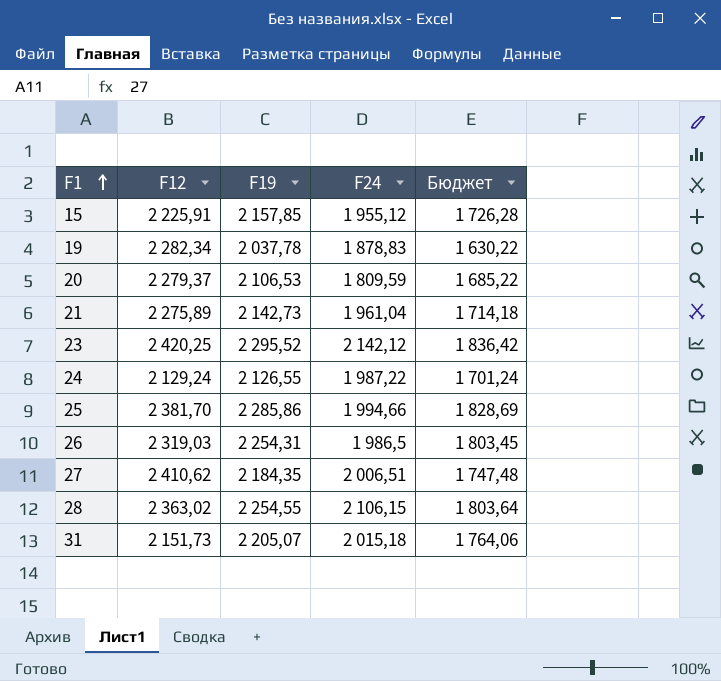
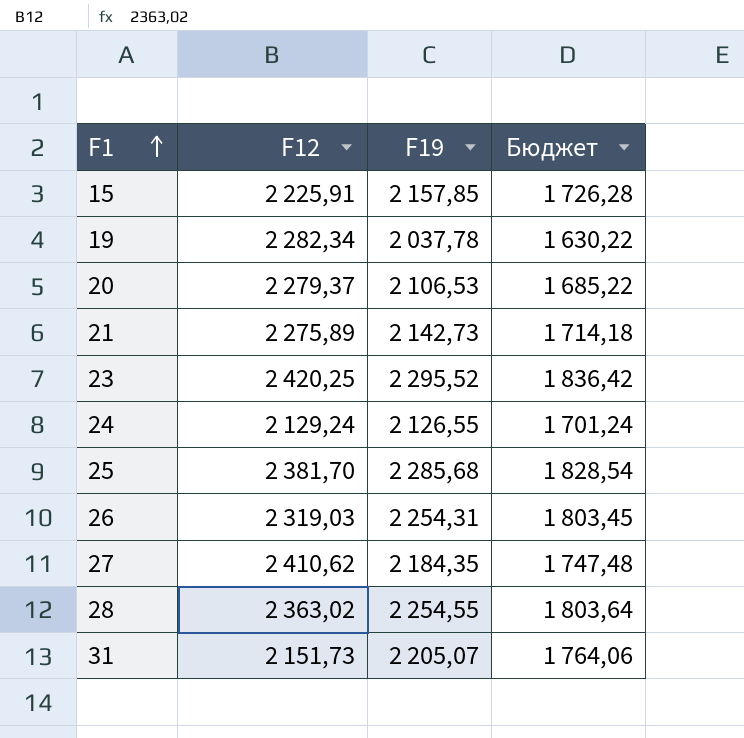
column F24 | position: 4 -> none
25 | F19: 2 285,86 -> 2 285,68
25 | Бюджет: 1 828,69 -> 1 828,54

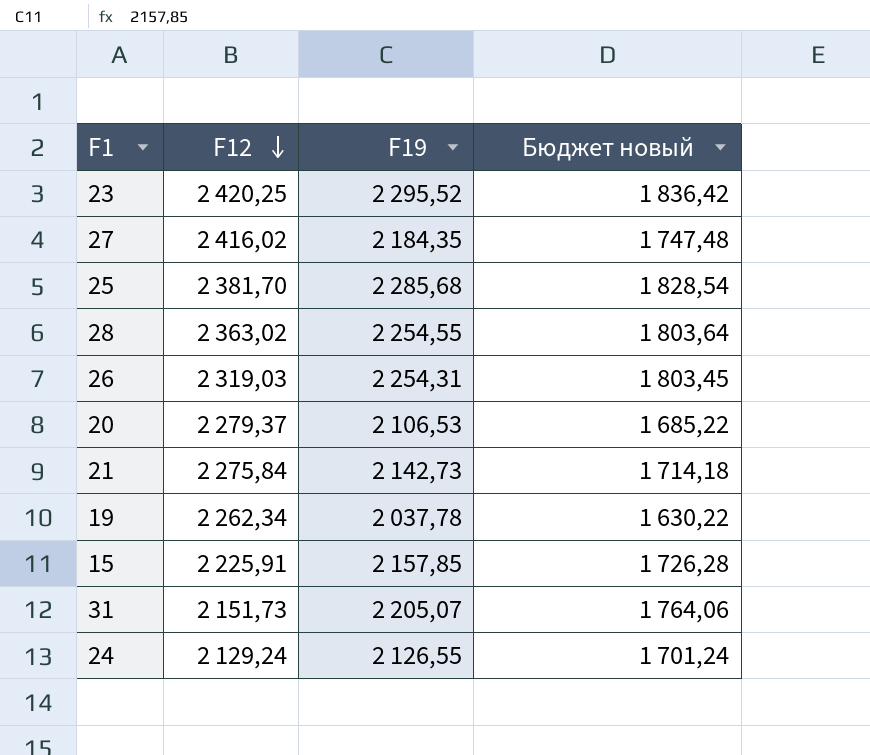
row order: F1 ascending -> F12 descending
column name: Бюджет -> Бюджет новый
27 | F12: 2 410,62 -> 2 416,02
21 | F12: 2 275,89 -> 2 275,84
19 | F12: 2 282,34 -> 2 262,34

